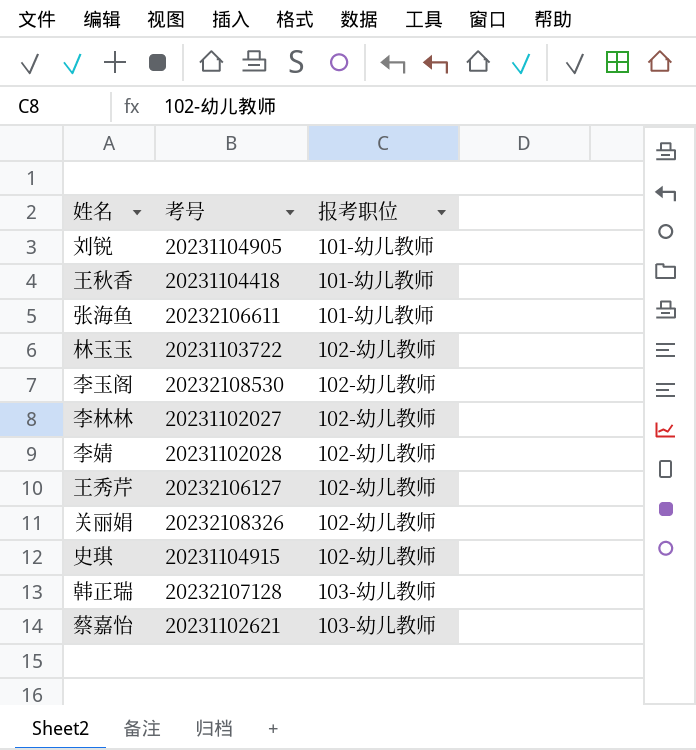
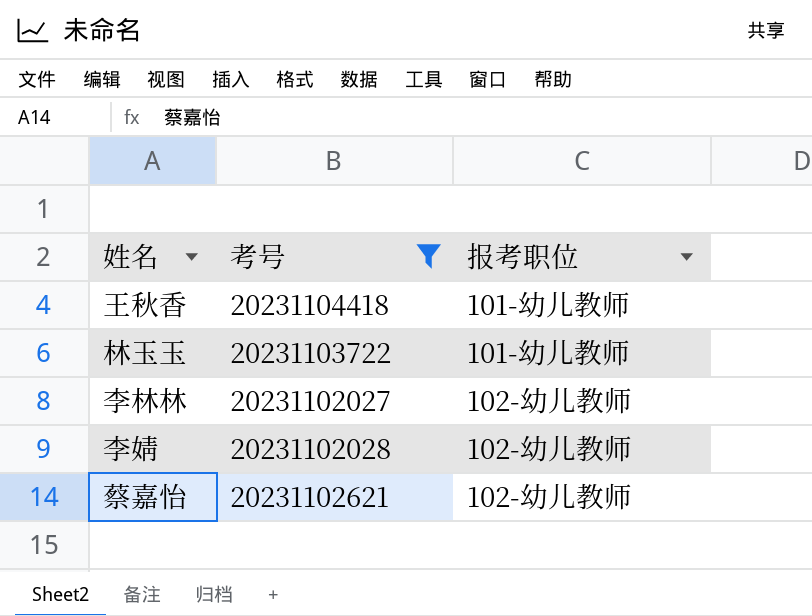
filter: none -> 考号 <= 20231104418
林玉玉 | 报考职位: 102-幼儿教师 -> 101-幼儿教师
蔡嘉怡 | 报考职位: 103-幼儿教师 -> 102-幼儿教师

